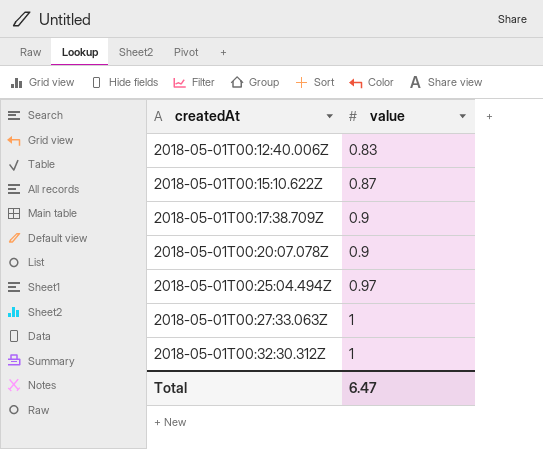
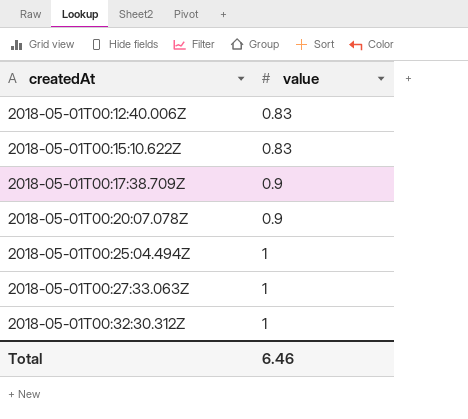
2018-05-01T00:15:10.622Z | value: 0.87 -> 0.83
2018-05-01T00:25:04.494Z | value: 0.97 -> 1
Total | value: 6.47 -> 6.46

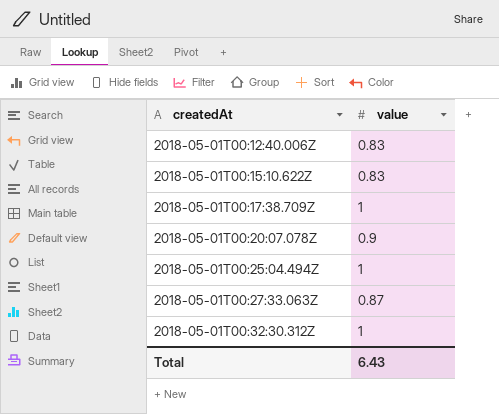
2018-05-01T00:17:38.709Z | value: 0.9 -> 1
2018-05-01T00:27:33.063Z | value: 1 -> 0.87
Total | value: 6.46 -> 6.43

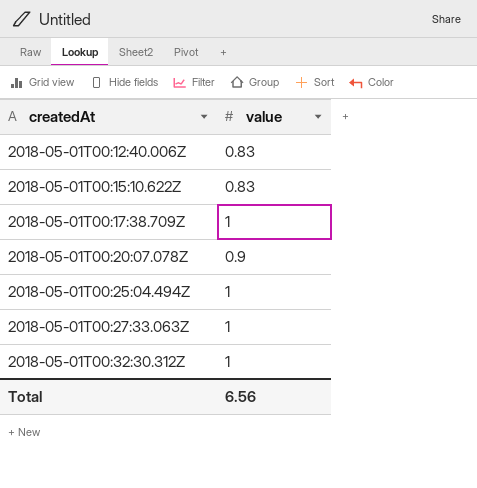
2018-05-01T00:27:33.063Z | value: 0.87 -> 1
Total | value: 6.43 -> 6.56

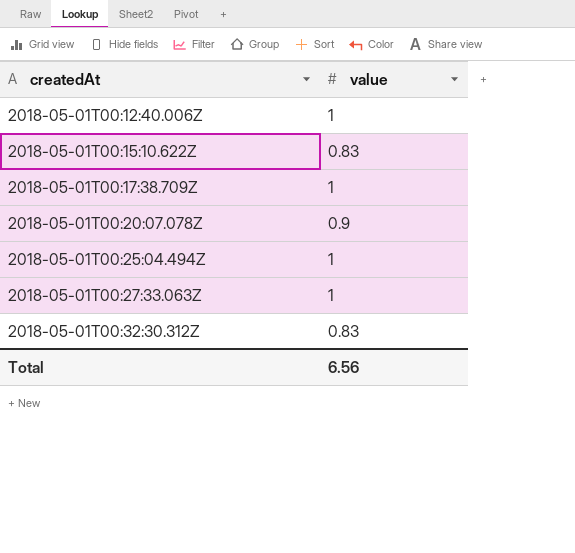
2018-05-01T00:12:40.006Z | value: 0.83 -> 1
2018-05-01T00:32:30.312Z | value: 1 -> 0.83

